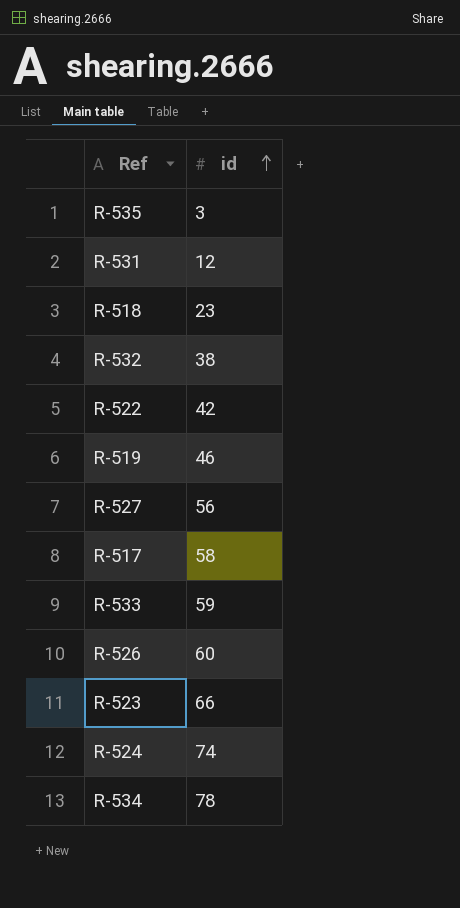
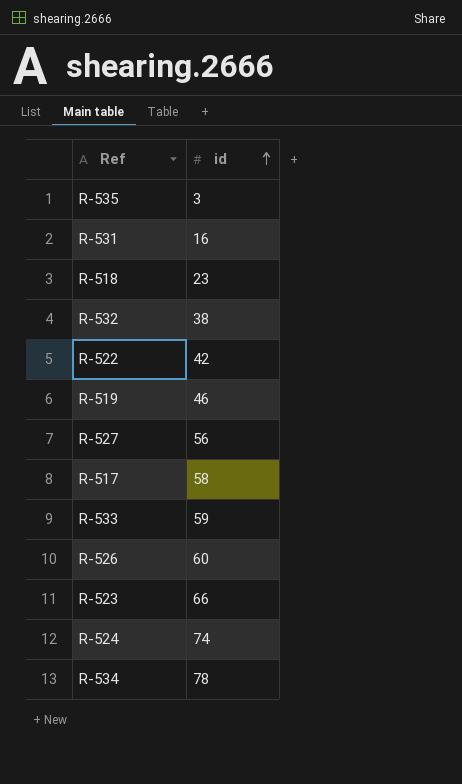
R-531 | id: 12 -> 16

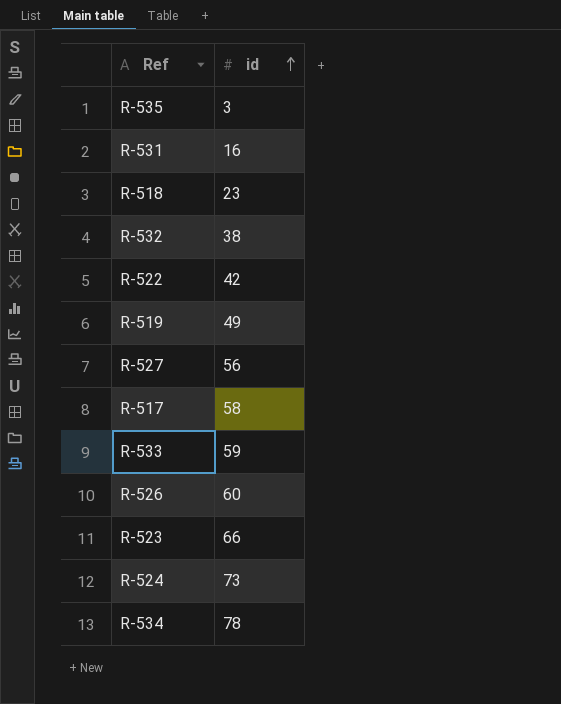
R-519 | id: 46 -> 49
R-524 | id: 74 -> 73

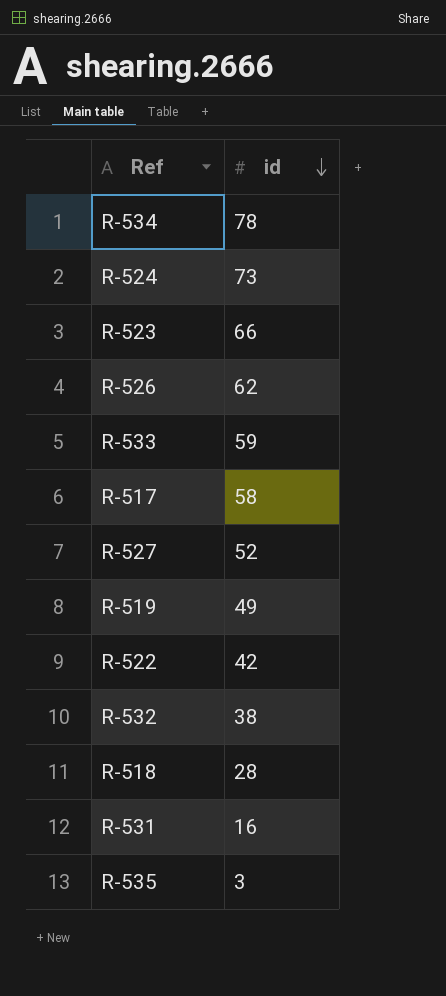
row order: id ascending -> id descending
R-526 | id: 60 -> 62
R-527 | id: 56 -> 52
R-518 | id: 23 -> 28

